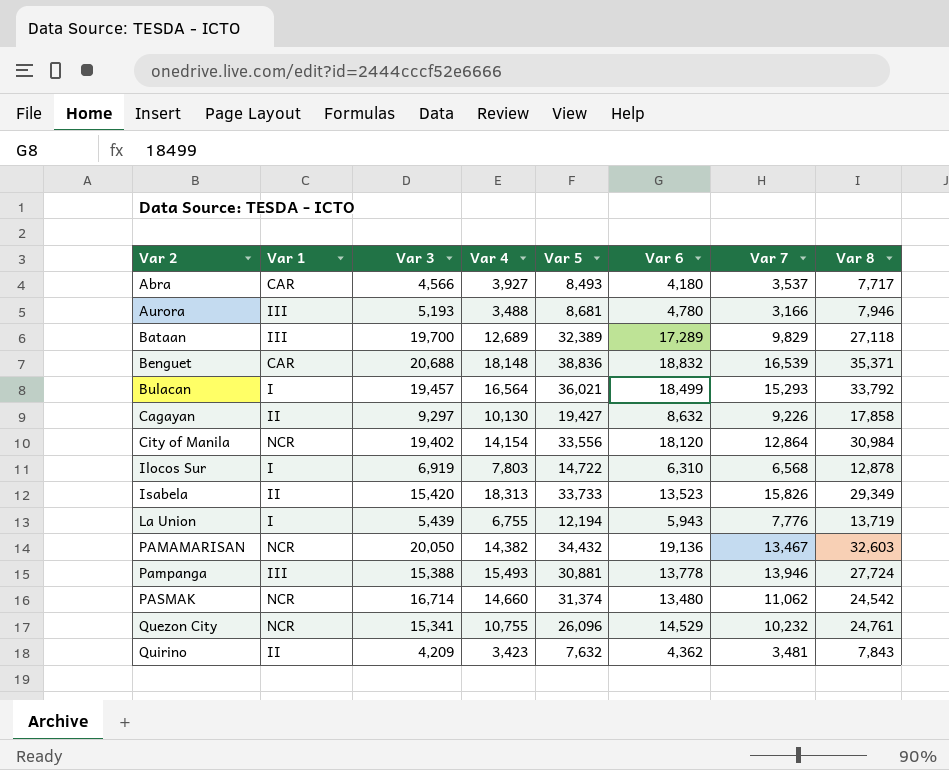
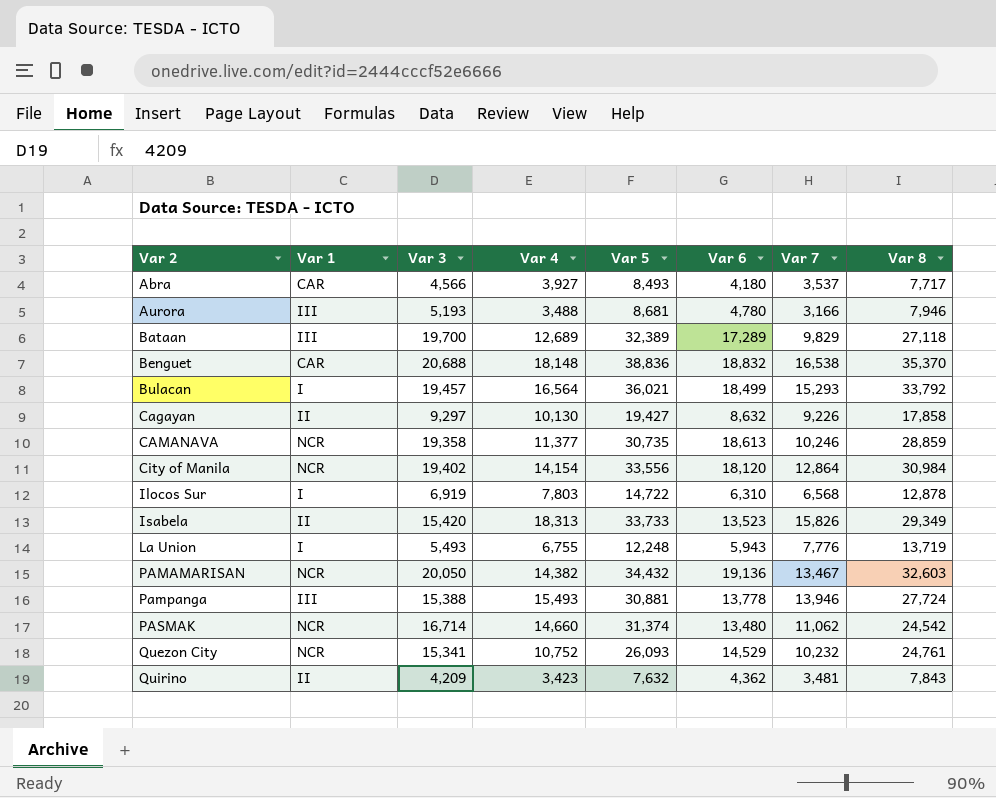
Benguet | Var 7: 16,539 -> 16,538
Benguet | Var 8: 35,371 -> 35,370
row CAMANAVA: none -> NCR | 19,358 | 11,377 | 30,735 | 18,613 | 10,246 | 28,859
La Union | Var 3: 5,439 -> 5,493
La Union | Var 5: 12,194 -> 12,248
Quezon City | Var 4: 10,755 -> 10,752
Quezon City | Var 5: 26,096 -> 26,093

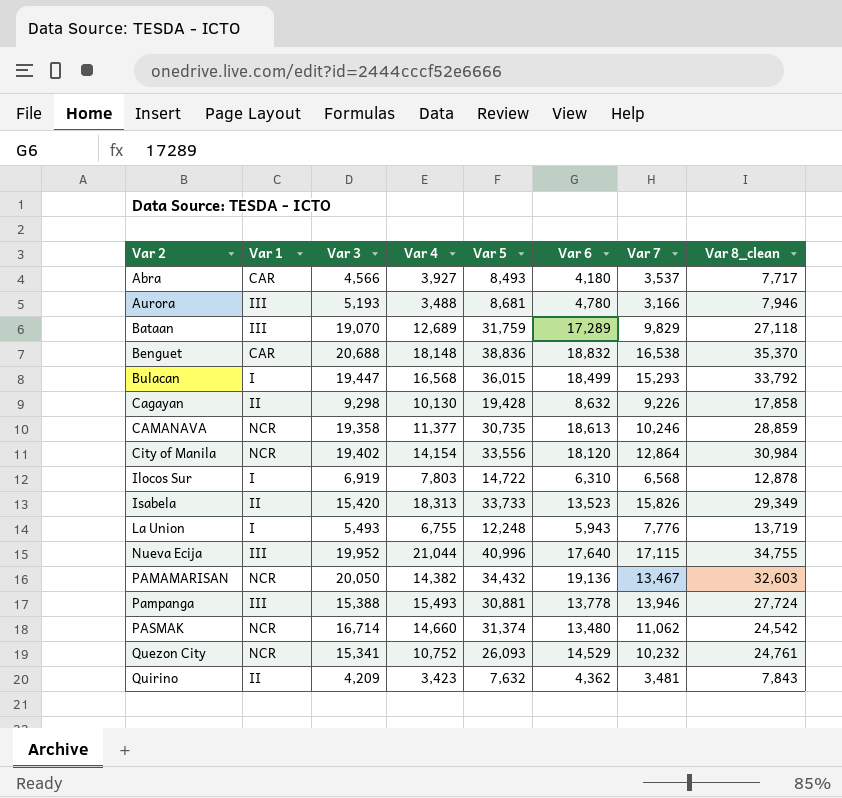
column name: Var 8 -> Var 8_clean
Bataan | Var 3: 19,700 -> 19,070
Bataan | Var 5: 32,389 -> 31,759
Bulacan | Var 3: 19,457 -> 19,447
Bulacan | Var 4: 16,564 -> 16,568
Bulacan | Var 5: 36,021 -> 36,015
Cagayan | Var 3: 9,297 -> 9,298
Cagayan | Var 5: 19,427 -> 19,428
row Nueva Ecija: none -> III | 19,952 | 21,044 | 40,996 | 17,640 | 17,115 | 34,755

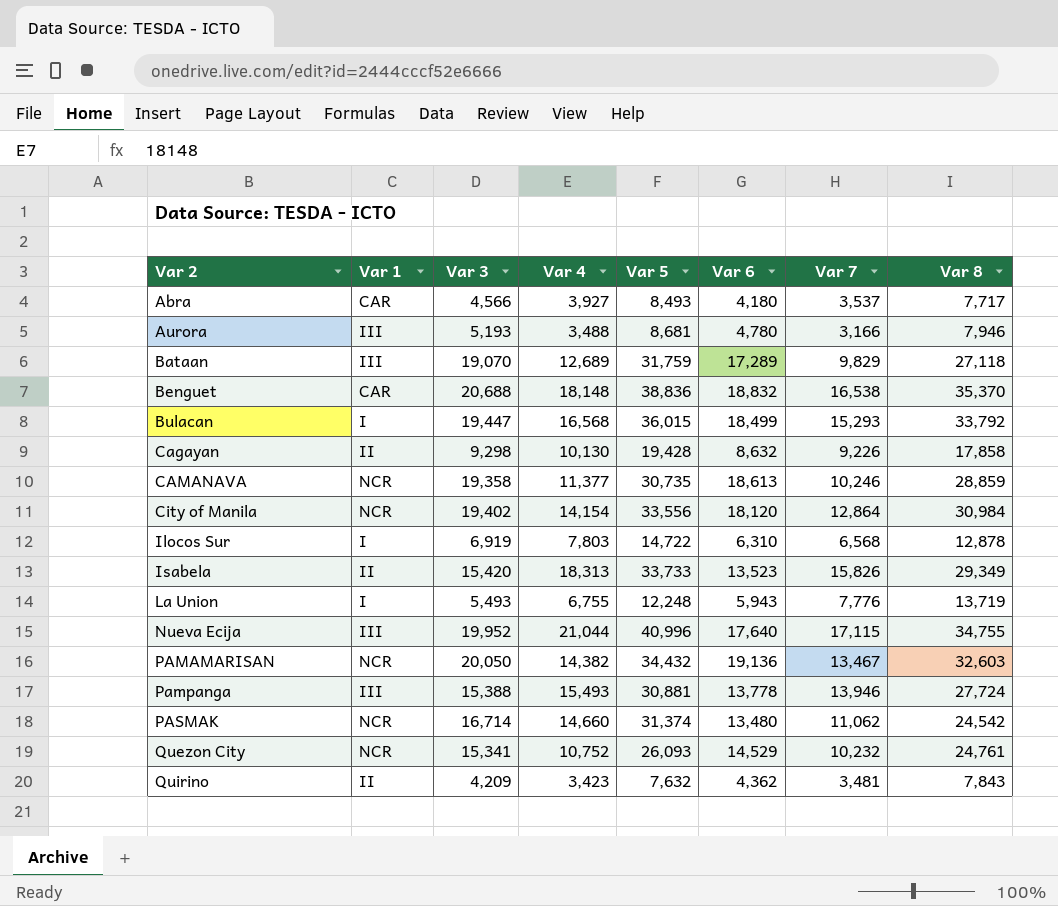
column name: Var 8_clean -> Var 8

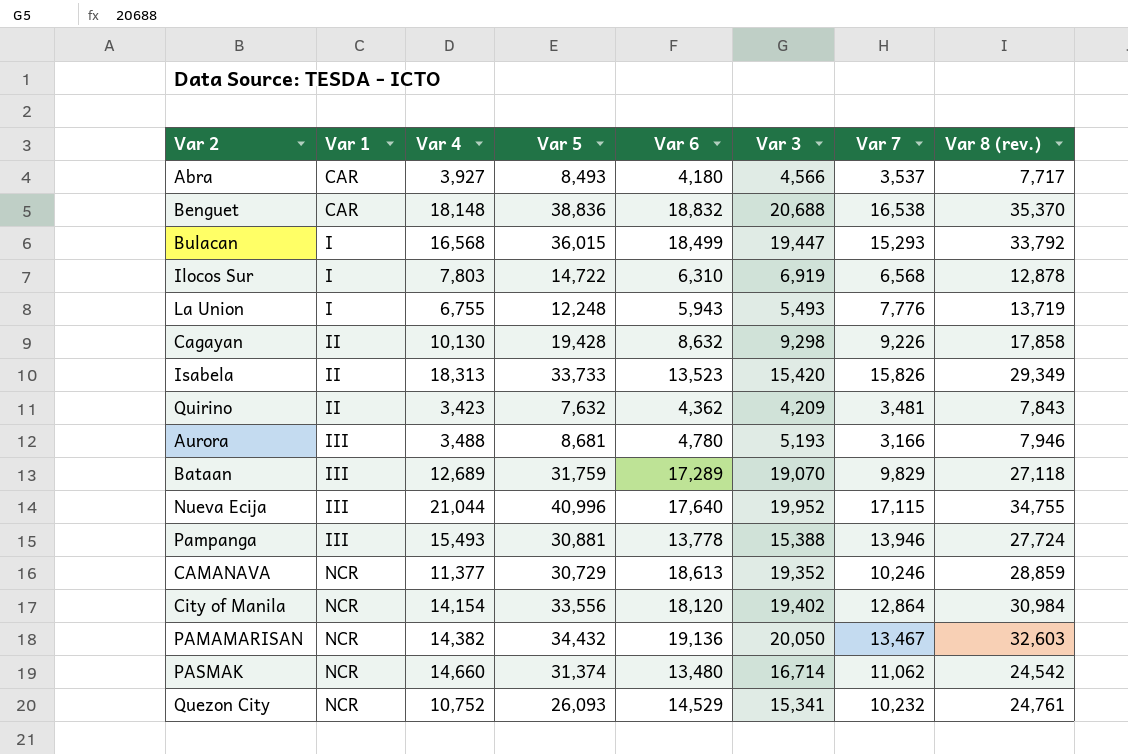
row order: Var 2 ascending -> Var 1 ascending
column Var 3 | position: 3 -> 6
column name: Var 8 -> Var 8 (rev.)
CAMANAVA | Var 5: 30,735 -> 30,729
CAMANAVA | Var 3: 19,358 -> 19,352

